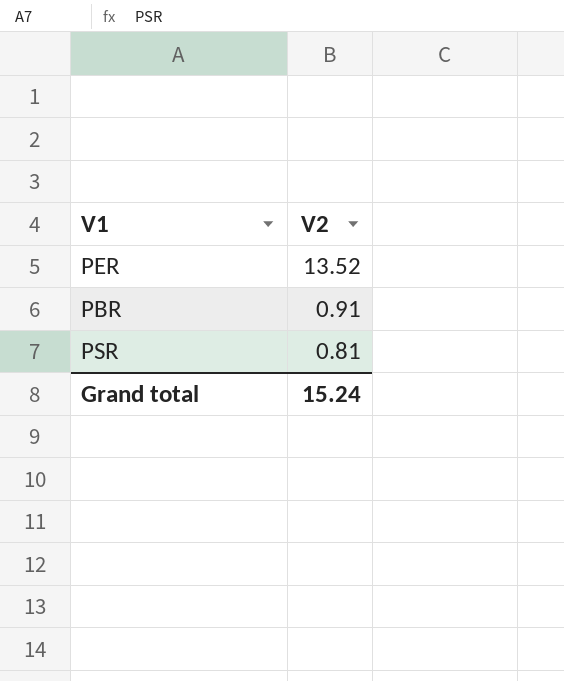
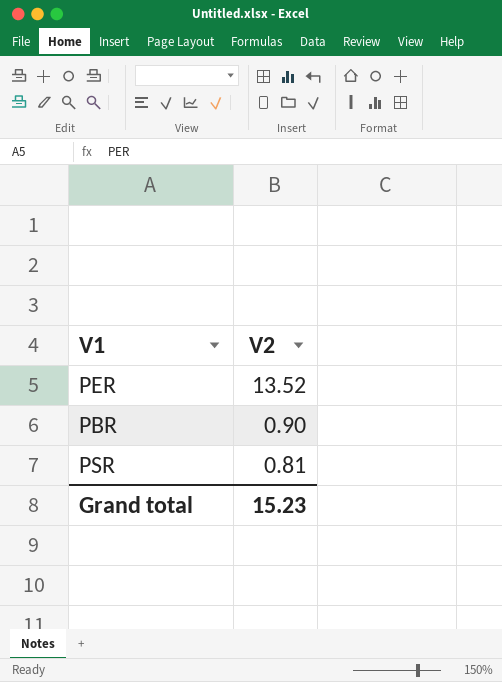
PBR | V2: 0.91 -> 0.90
Grand total | V2: 15.24 -> 15.23

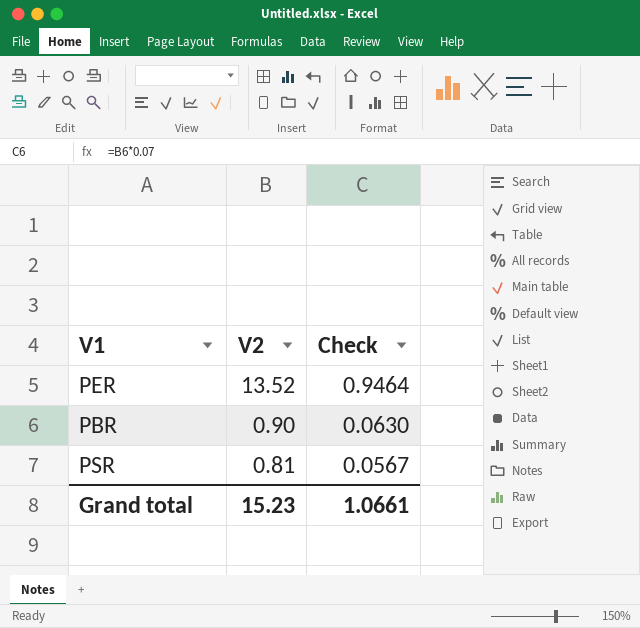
column Check | formula: none -> [V2] * 0.07

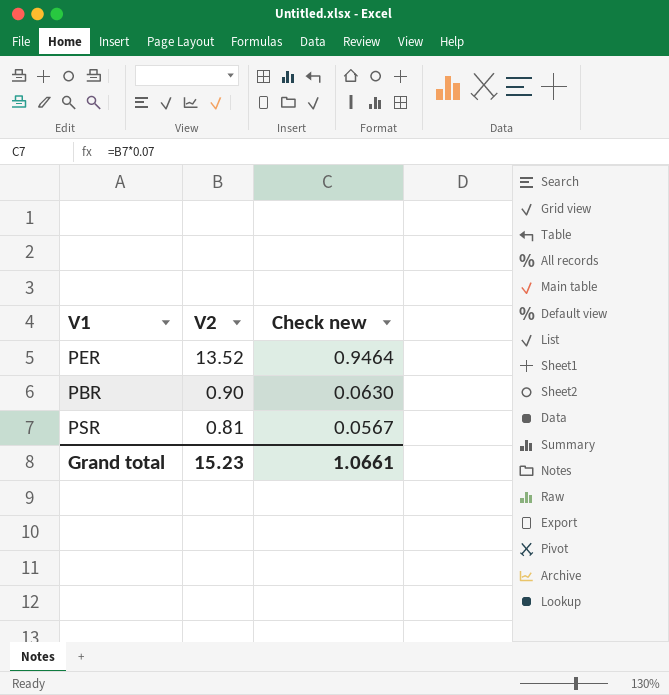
column name: Check -> Check new

